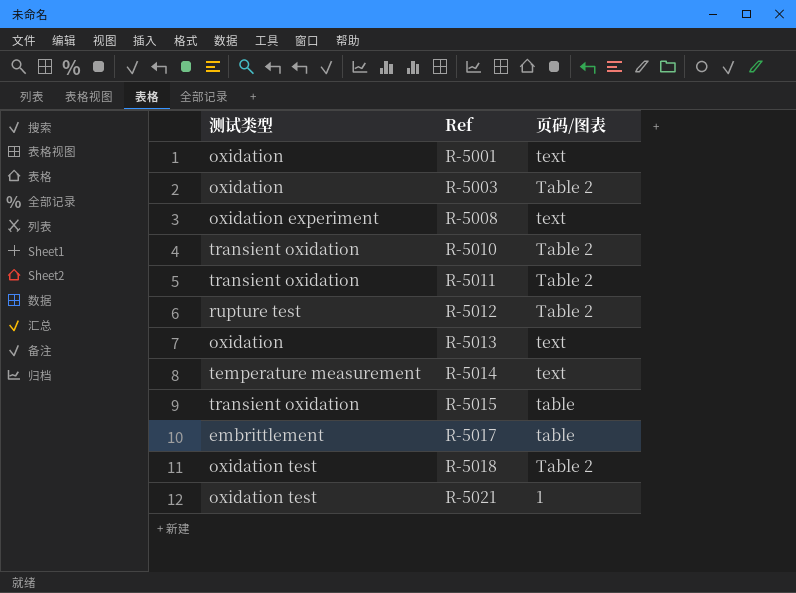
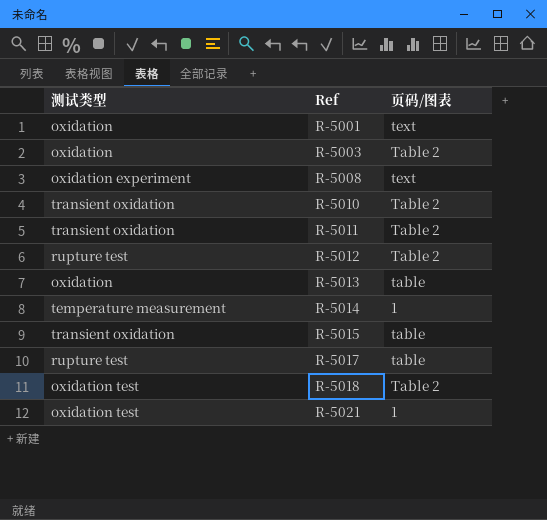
R-5013 | 页码/图表: text -> table
R-5014 | 页码/图表: text -> 1
R-5017 | 测试类型: embrittlement -> rupture test

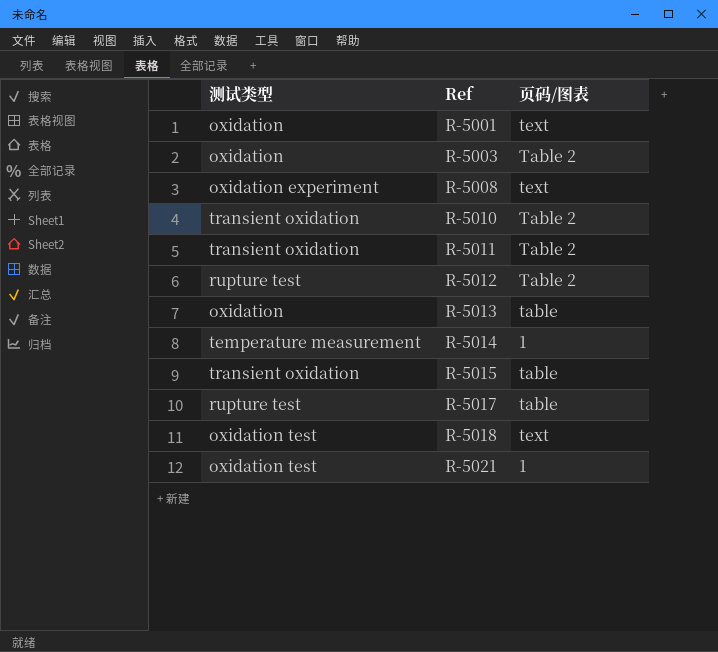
R-5018 | 页码/图表: Table 2 -> text

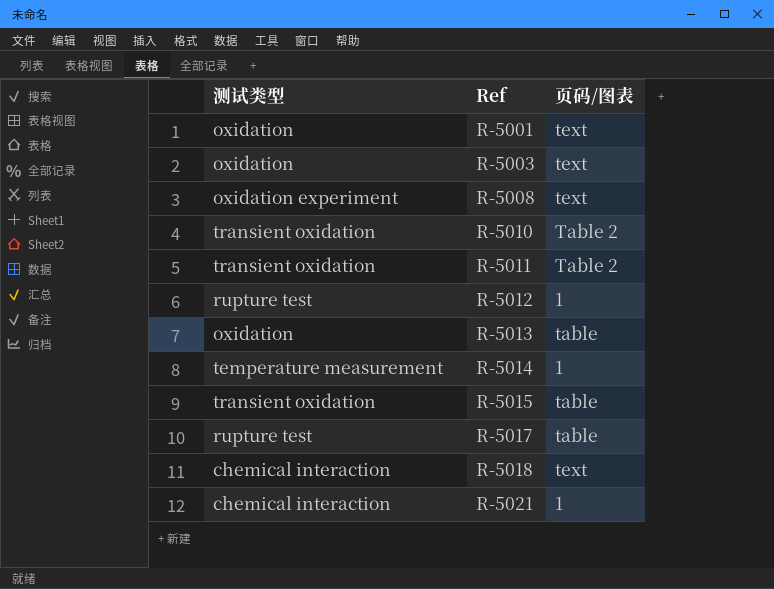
R-5003 | 页码/图表: Table 2 -> text
R-5012 | 页码/图表: Table 2 -> 1
R-5018 | 测试类型: oxidation test -> chemical interaction
R-5021 | 测试类型: oxidation test -> chemical interaction

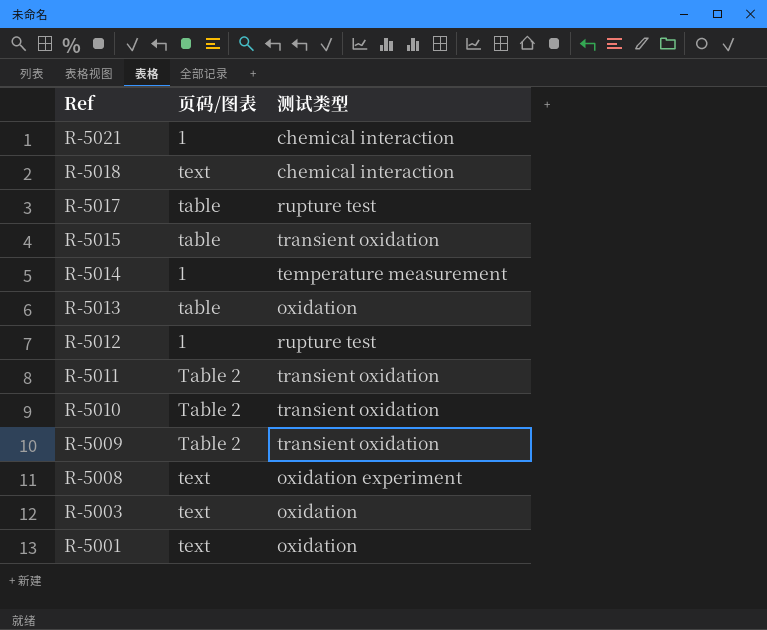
row order: Ref ascending -> Ref descending
column 测试类型 | position: 1 -> 3
row R-5009: none -> Table 2 | transient oxidation

